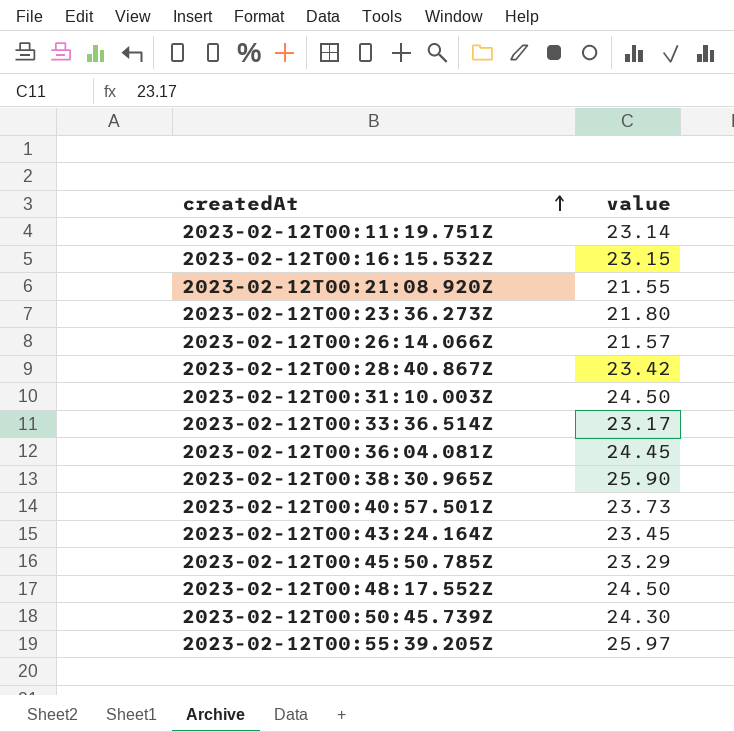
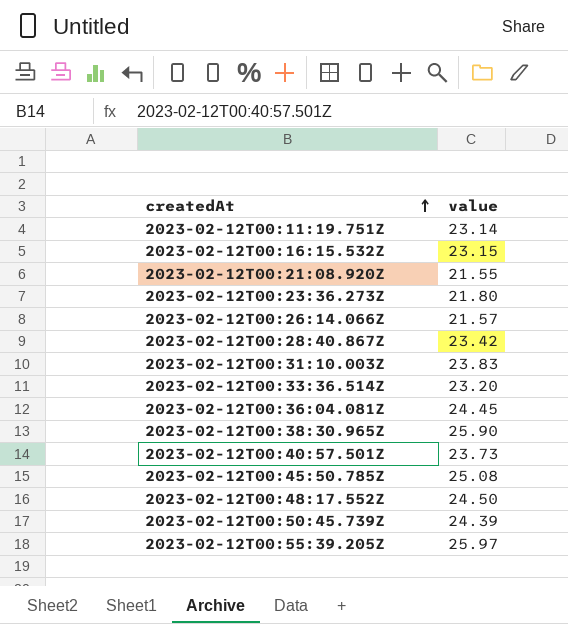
row 2023-02-12T00:43:24.164Z: 23.45 -> none
2023-02-12T00:31:10.003Z | value: 24.50 -> 23.83
2023-02-12T00:33:36.514Z | value: 23.17 -> 23.20
2023-02-12T00:45:50.785Z | value: 23.29 -> 25.08
2023-02-12T00:50:45.739Z | value: 24.30 -> 24.39

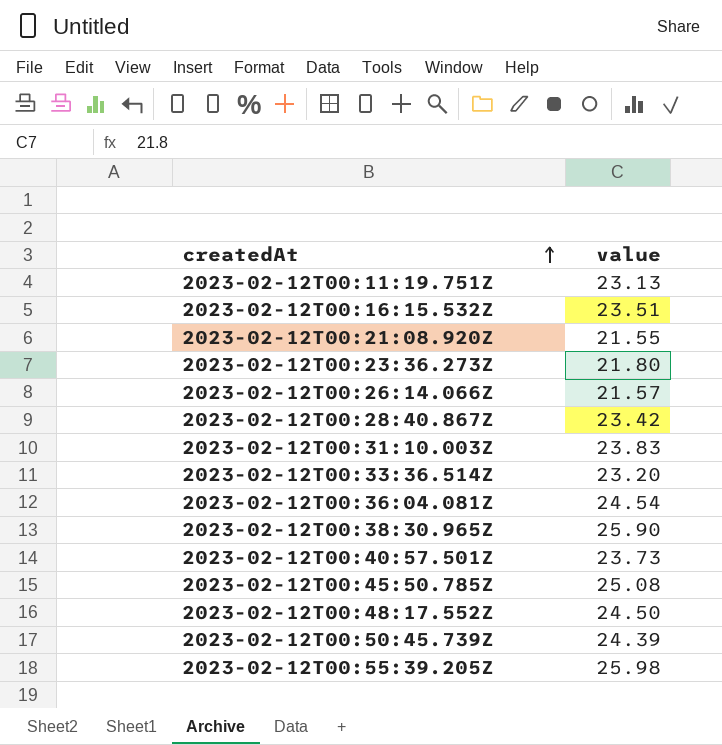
2023-02-12T00:11:19.751Z | value: 23.14 -> 23.13
2023-02-12T00:16:15.532Z | value: 23.15 -> 23.51
2023-02-12T00:36:04.081Z | value: 24.45 -> 24.54
2023-02-12T00:55:39.205Z | value: 25.97 -> 25.98

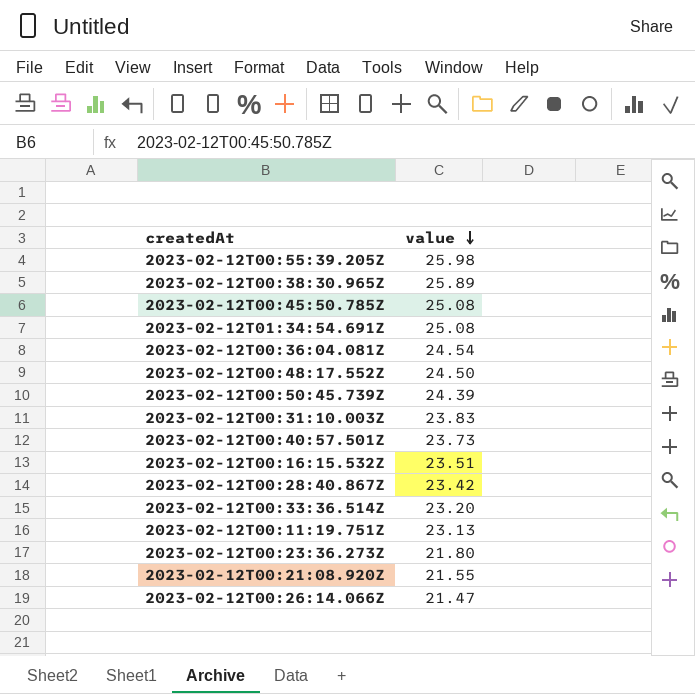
row order: createdAt ascending -> value descending
2023-02-12T00:38:30.965Z | value: 25.90 -> 25.89
row 2023-02-12T01:34:54.691Z: none -> 25.08
2023-02-12T00:26:14.066Z | value: 21.57 -> 21.47

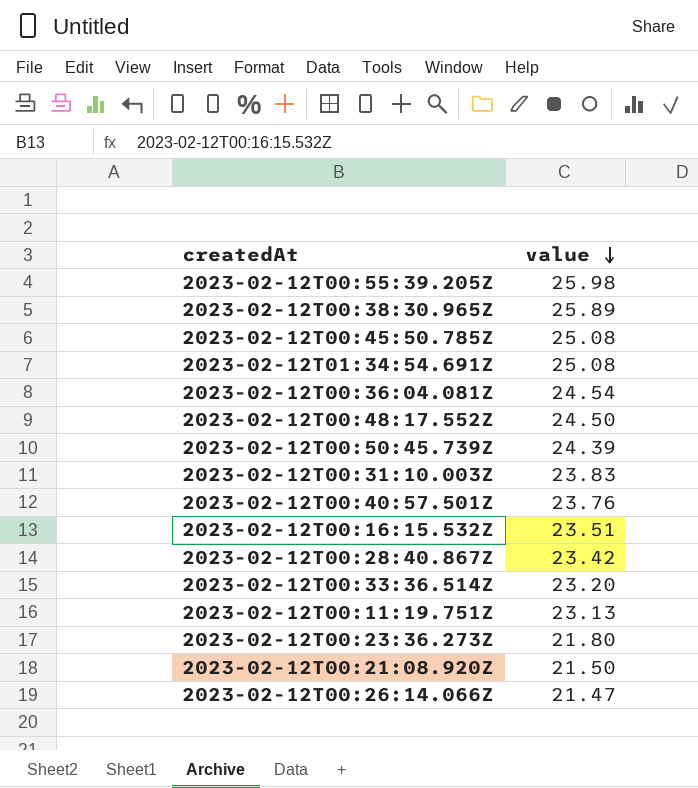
2023-02-12T00:40:57.501Z | value: 23.73 -> 23.76
2023-02-12T00:21:08.920Z | value: 21.55 -> 21.50

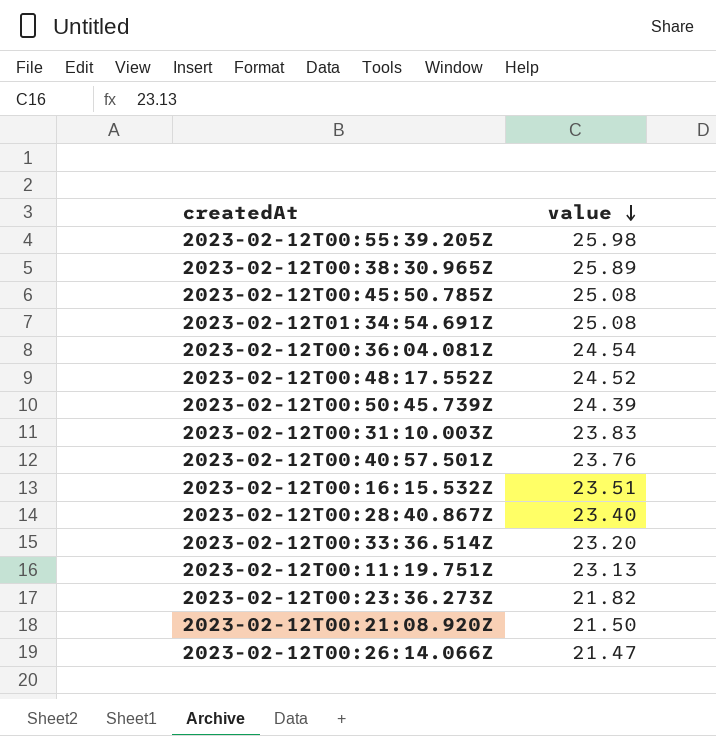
2023-02-12T00:48:17.552Z | value: 24.50 -> 24.52
2023-02-12T00:28:40.867Z | value: 23.42 -> 23.40
2023-02-12T00:23:36.273Z | value: 21.80 -> 21.82

